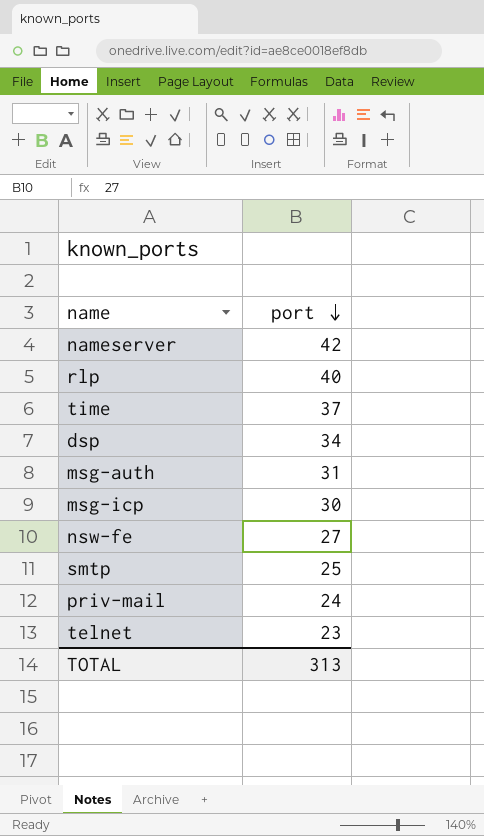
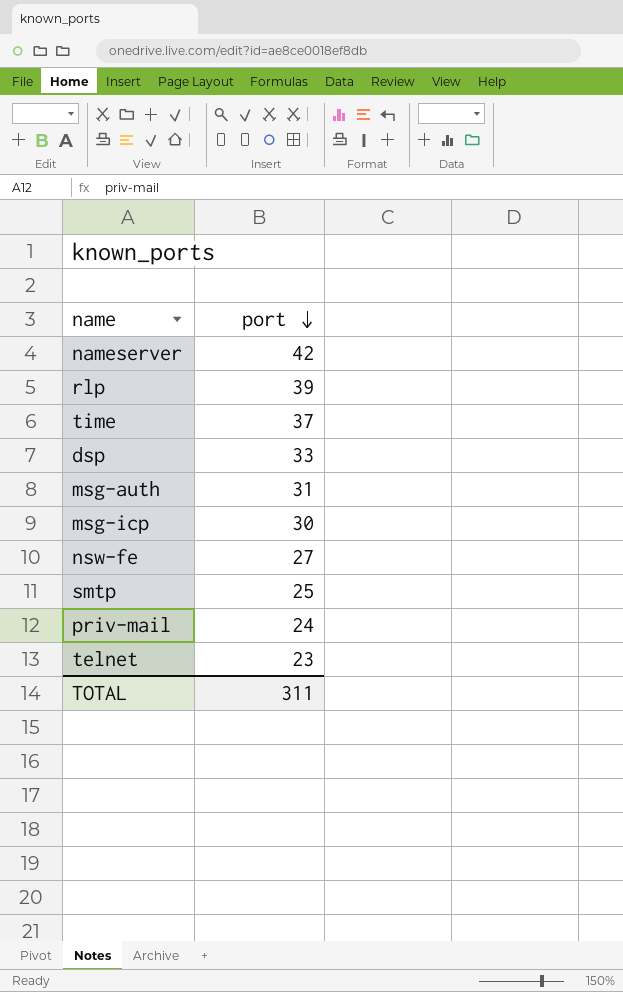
rlp | port: 40 -> 39
dsp | port: 34 -> 33
TOTAL | port: 313 -> 311

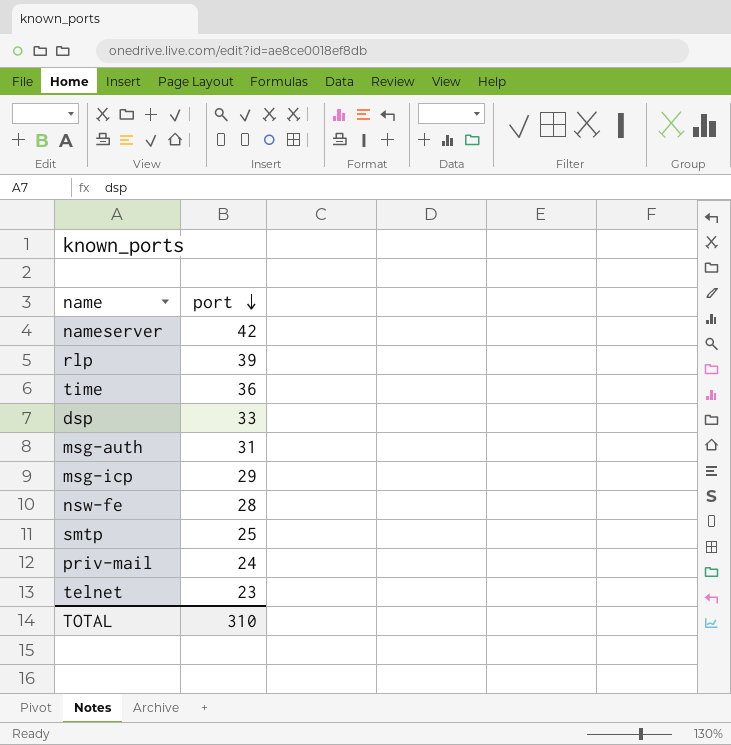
time | port: 37 -> 36
msg-icp | port: 30 -> 29
nsw-fe | port: 27 -> 28
TOTAL | port: 311 -> 310

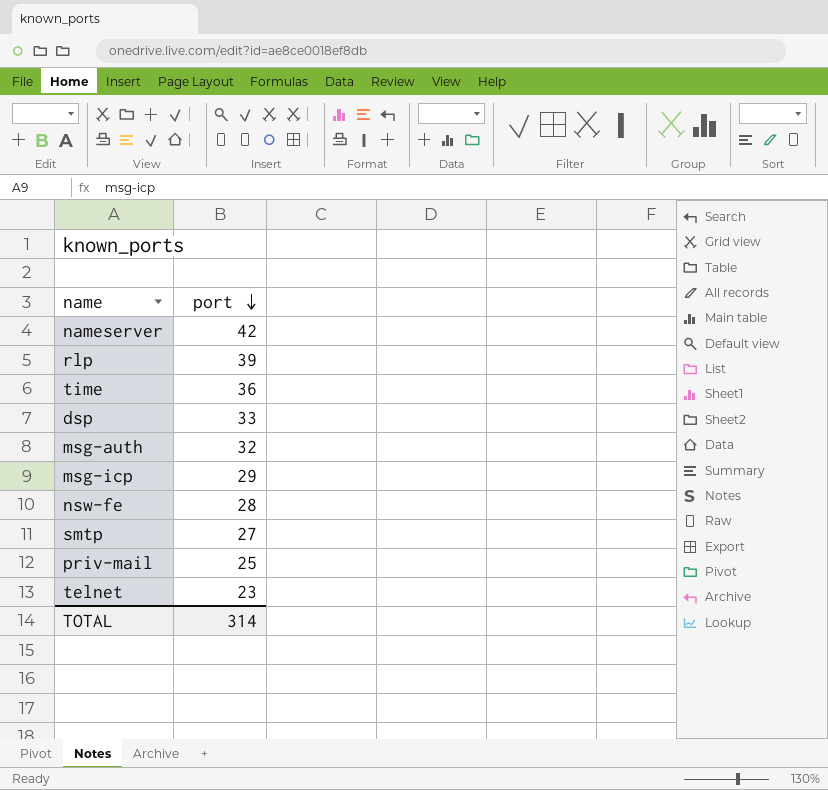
msg-auth | port: 31 -> 32
smtp | port: 25 -> 27
priv-mail | port: 24 -> 25
TOTAL | port: 310 -> 314

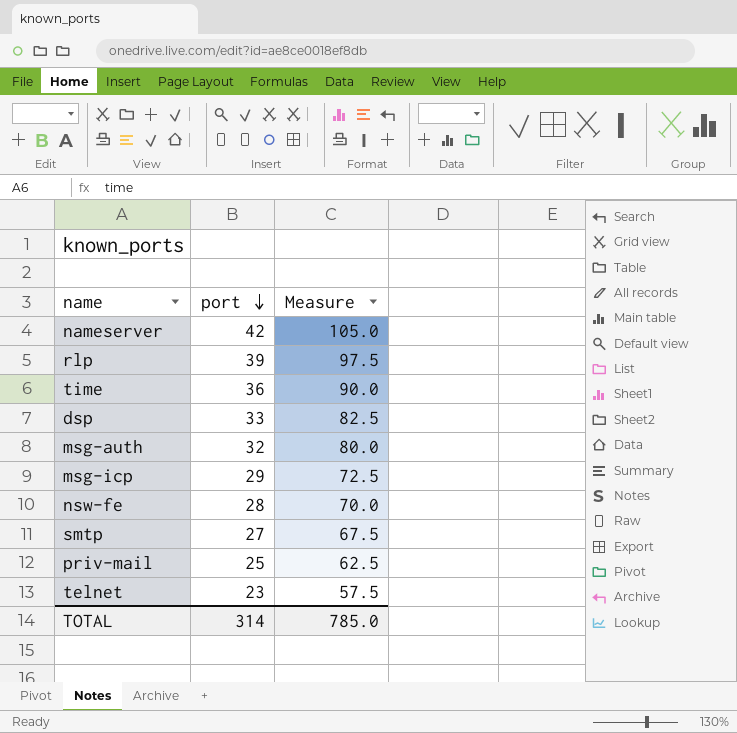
column Measure | formula: none -> [port] * 2.5

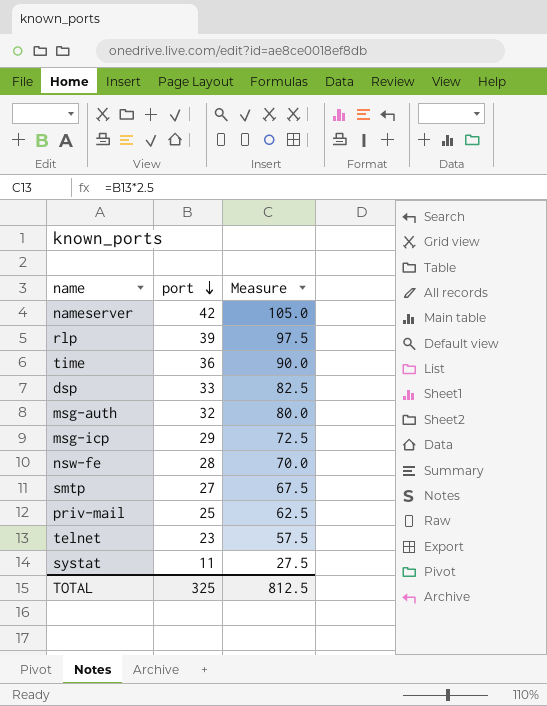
row systat: none -> 11 | 27.5
TOTAL | port: 314 -> 325
TOTAL | Measure: 785.0 -> 812.5

